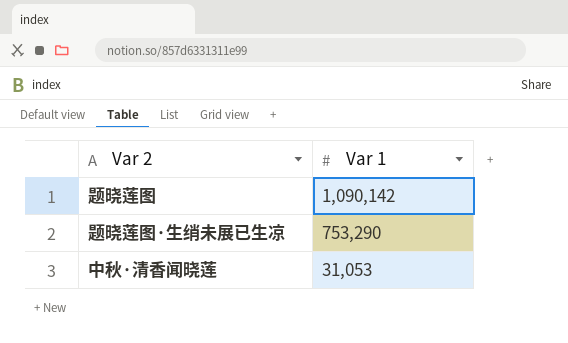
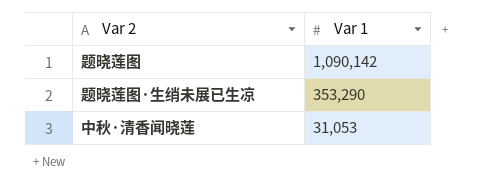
题晓莲图·生绡未展已生凉 | Var 1: 753,290 -> 353,290

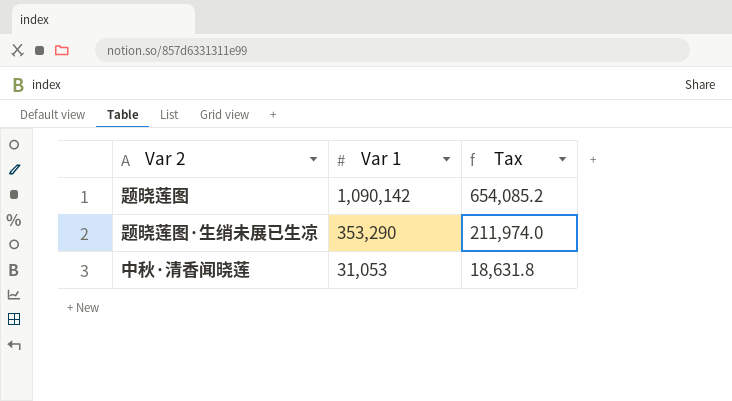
column Tax | formula: none -> [Var 1] * 0.6

